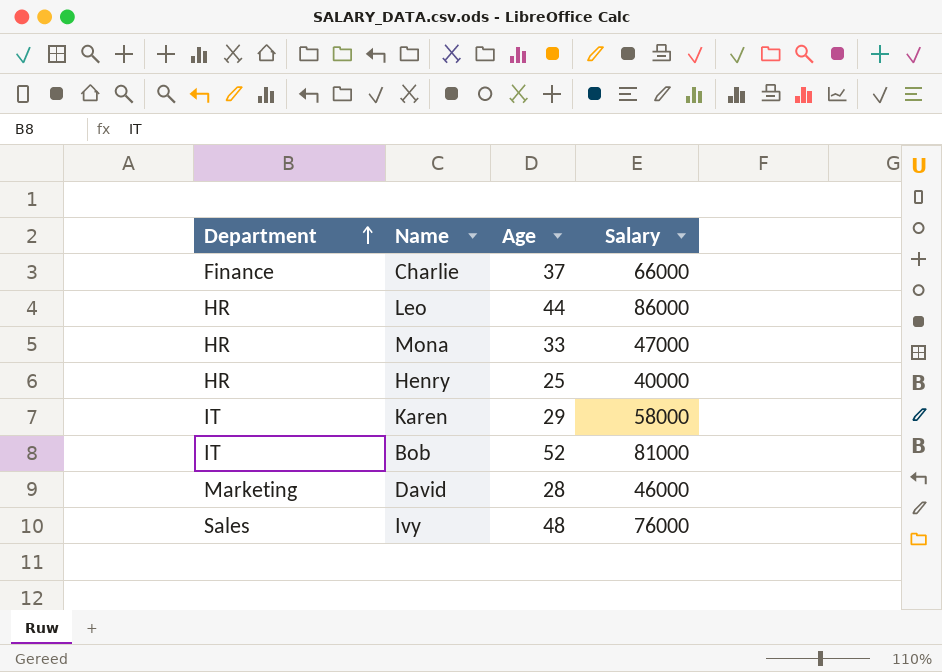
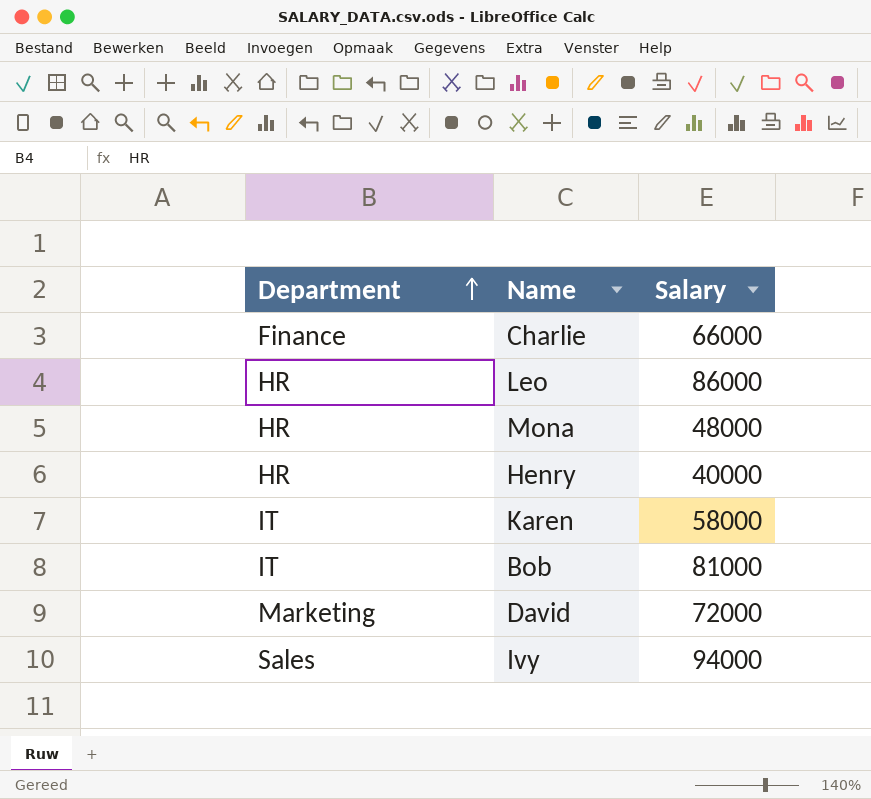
column Age | position: 3 -> none
Mona | Salary: 47000 -> 48000
David | Salary: 46000 -> 72000
Ivy | Salary: 76000 -> 94000

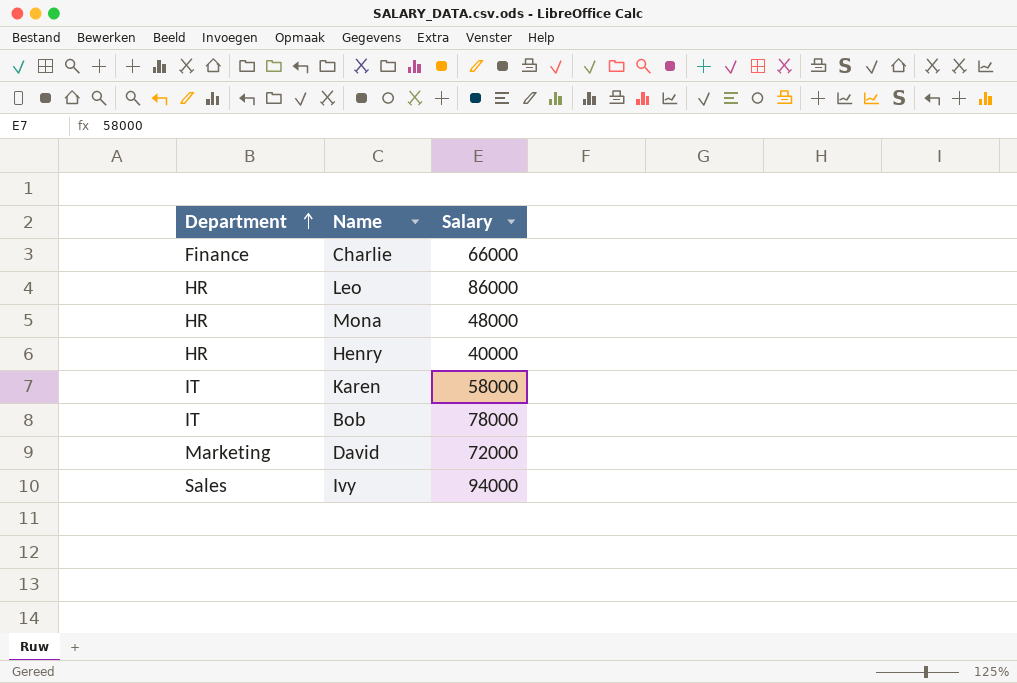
Bob | Salary: 81000 -> 78000

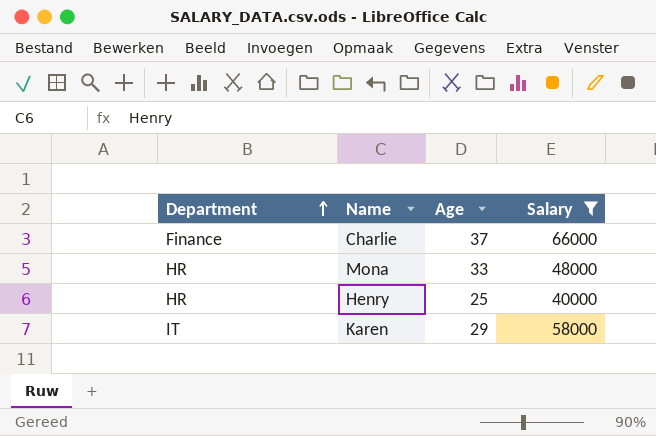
filter: none -> Salary <= 66000
column Age | position: none -> 3

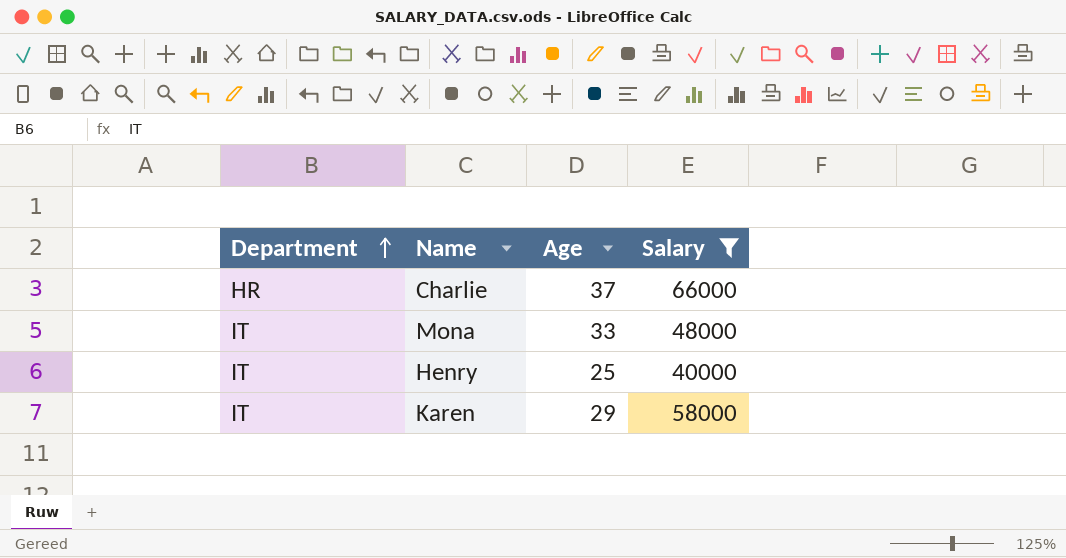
Charlie | Department: Finance -> HR
Mona | Department: HR -> IT
Henry | Department: HR -> IT

